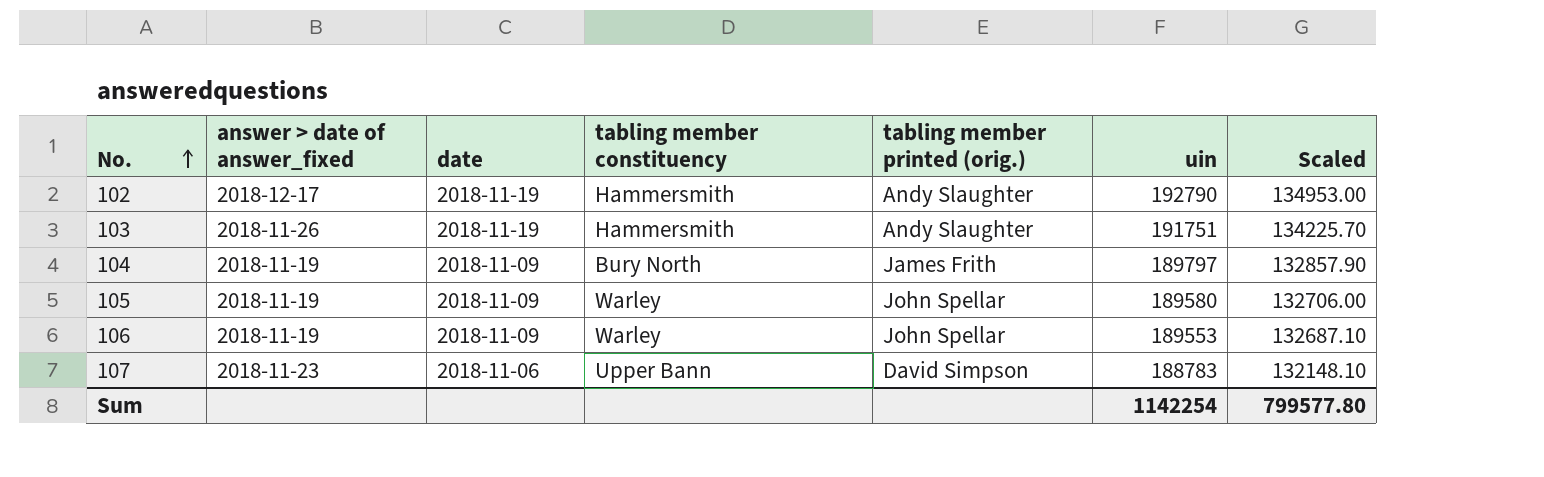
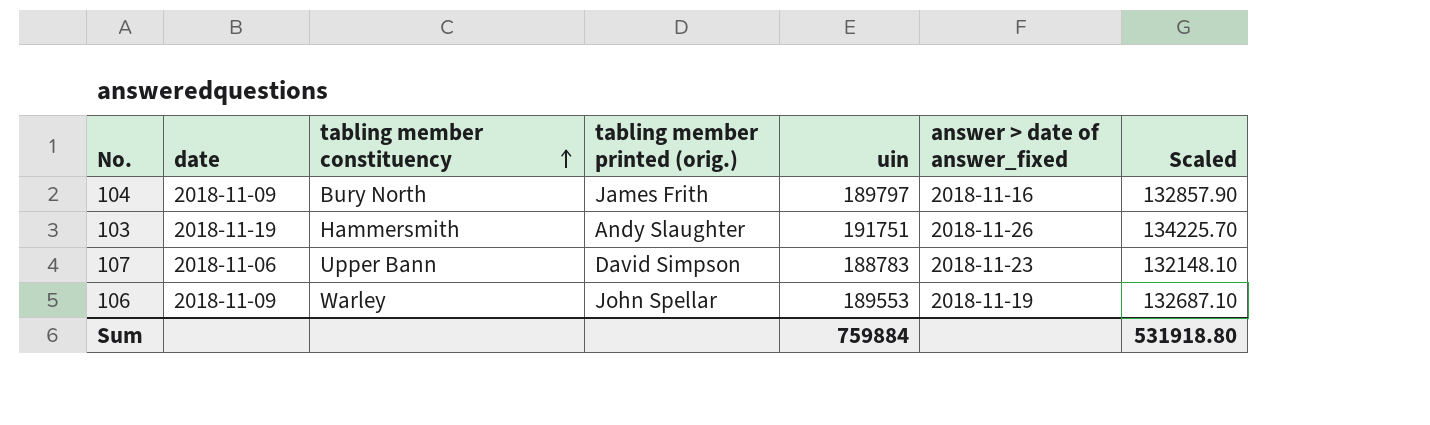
row order: No. ascending -> tabling member constituency ascending
column answer > date of answer_fixed | position: 2 -> 6
row 102: 2018-12-17 | 2018-11-19 | Hammersmith | Andy Slaughter | 192790 | 134953.00 -> none
row 105: 2018-11-19 | 2018-11-09 | Warley | John Spellar | 189580 | 132706.00 -> none
104 | answer > date of answer_fixed: 2018-11-19 -> 2018-11-16
Sum | uin: 1142254 -> 759884
Sum | Scaled: 799577.80 -> 531918.80

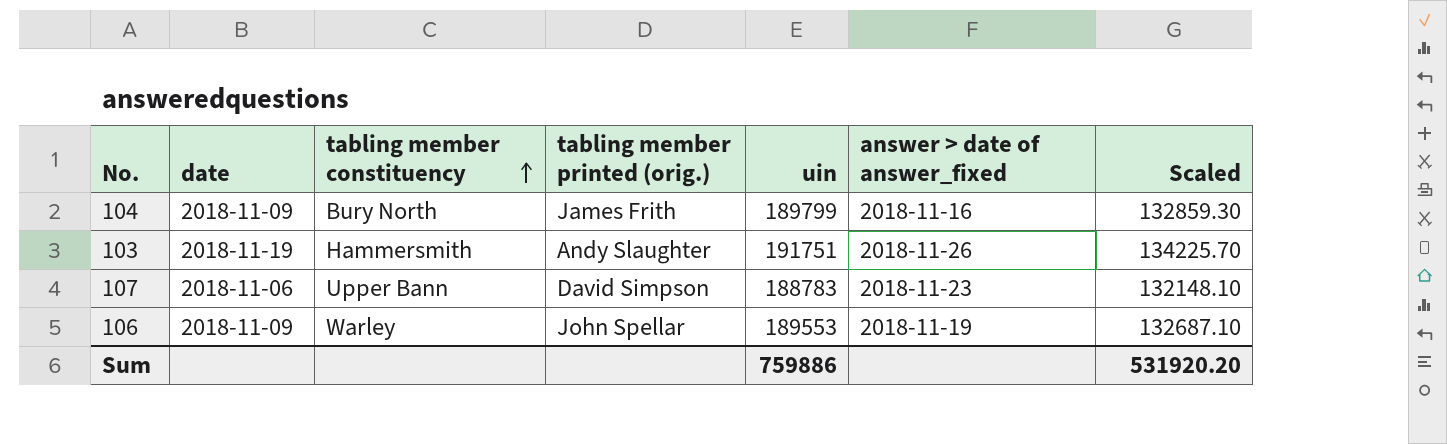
104 | uin: 189797 -> 189799
104 | Scaled: 132857.90 -> 132859.30
Sum | uin: 759884 -> 759886
Sum | Scaled: 531918.80 -> 531920.20

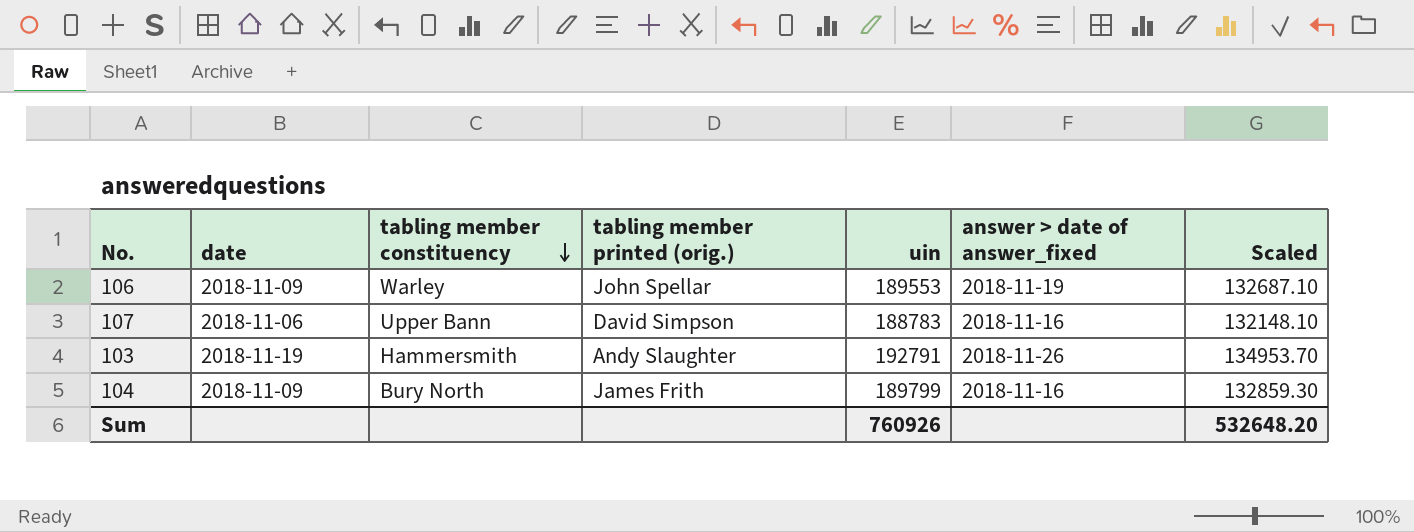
row order: tabling member constituency ascending -> tabling member constituency descending
107 | answer > date of answer_fixed: 2018-11-23 -> 2018-11-16
103 | uin: 191751 -> 192791
103 | Scaled: 134225.70 -> 134953.70
Sum | uin: 759886 -> 760926
Sum | Scaled: 531920.20 -> 532648.20

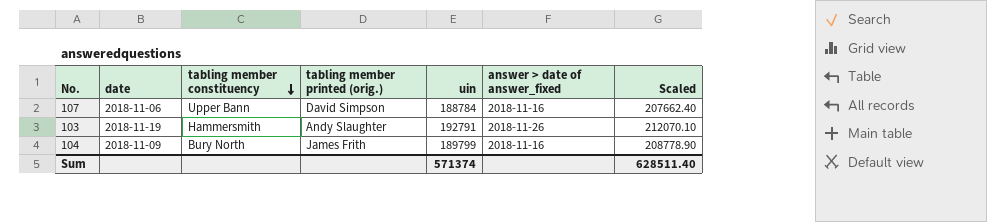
column Scaled | formula: [uin] * 0.7 -> [uin] * 1.1
row 106: 2018-11-09 | Warley | John Spellar | 189553 | 2018-11-19 | 132687.10 -> none
107 | uin: 188783 -> 188784
Sum | uin: 760926 -> 571374
Sum | Scaled: 532648.20 -> 628511.40

